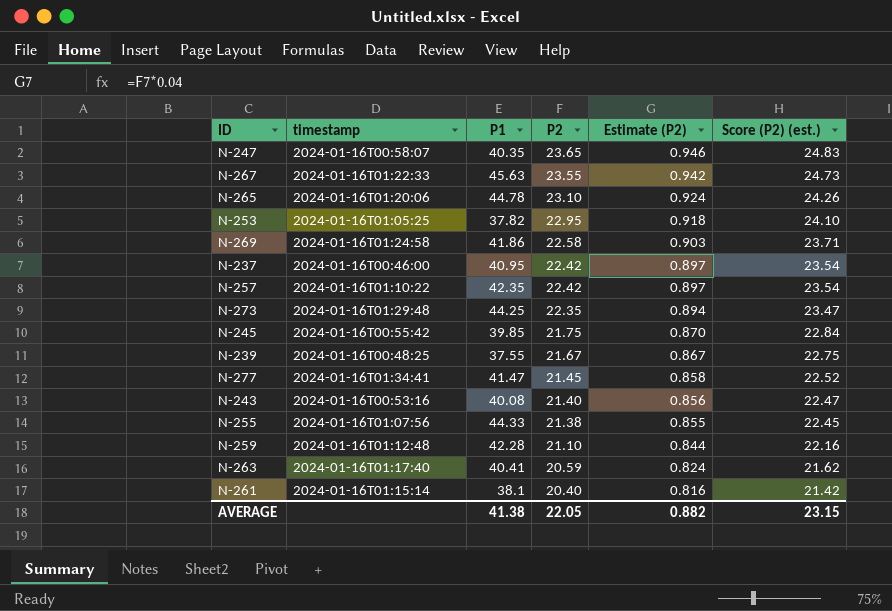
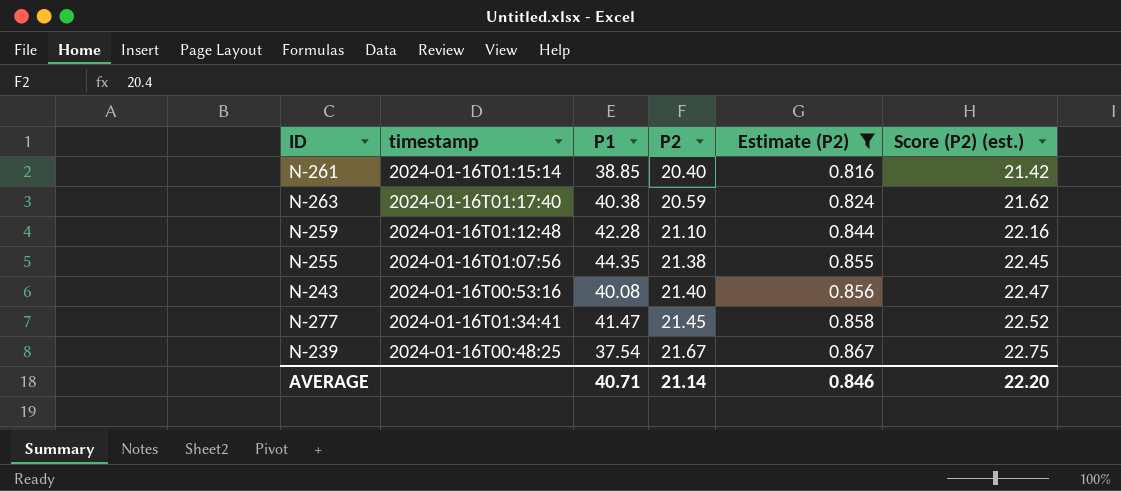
filter: none -> Estimate (P2) <= 0.867
row order: P2 descending -> P2 ascending
N-261 | P1: 38.1 -> 38.85
N-263 | P1: 40.41 -> 40.38
N-255 | P1: 44.33 -> 44.35
N-239 | P1: 37.55 -> 37.54
AVERAGE | P1: 41.38 -> 40.71
AVERAGE | P2: 22.05 -> 21.14
AVERAGE | Estimate (P2): 0.882 -> 0.846
AVERAGE | Score (P2) (est.): 23.15 -> 22.20

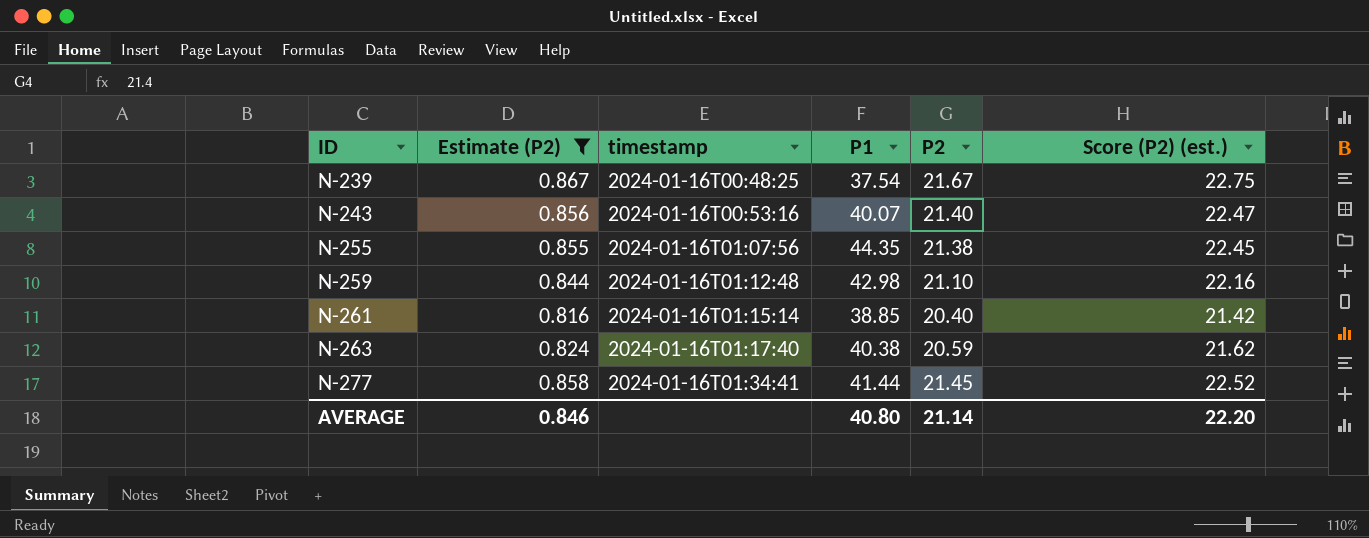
row order: P2 ascending -> ID ascending
column Estimate (P2) | position: 5 -> 2
N-243 | P1: 40.08 -> 40.07
N-259 | P1: 42.28 -> 42.98
N-277 | P1: 41.47 -> 41.44
AVERAGE | P1: 40.71 -> 40.80

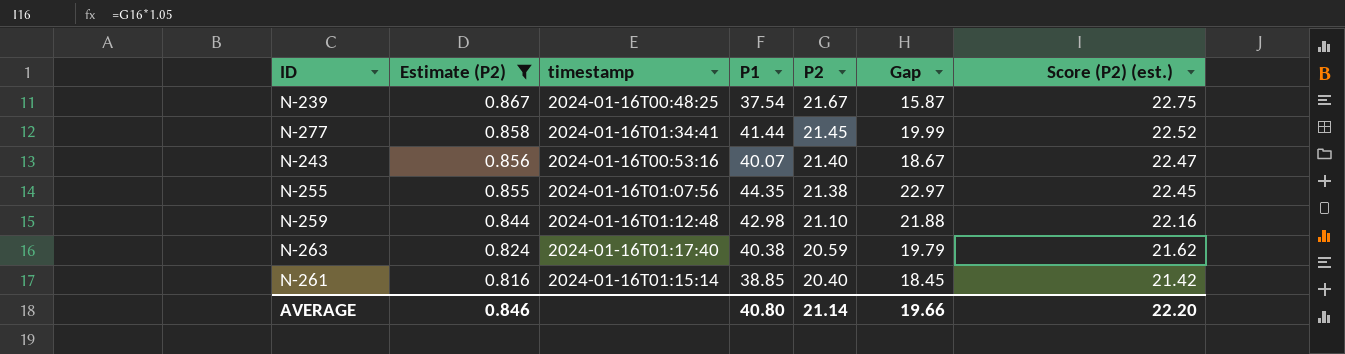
row order: ID ascending -> Estimate (P2) descending
column Gap | formula: none -> [P1] - [P2]

